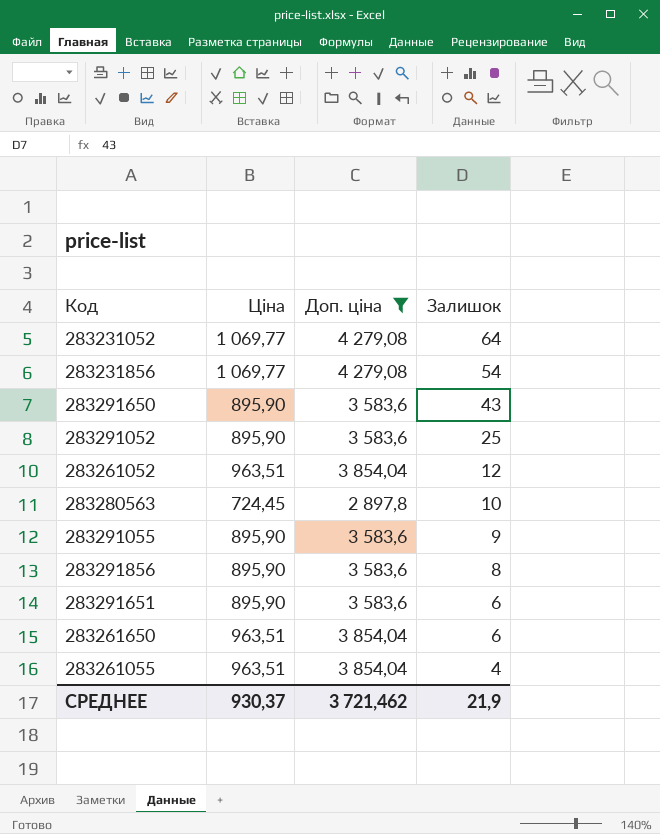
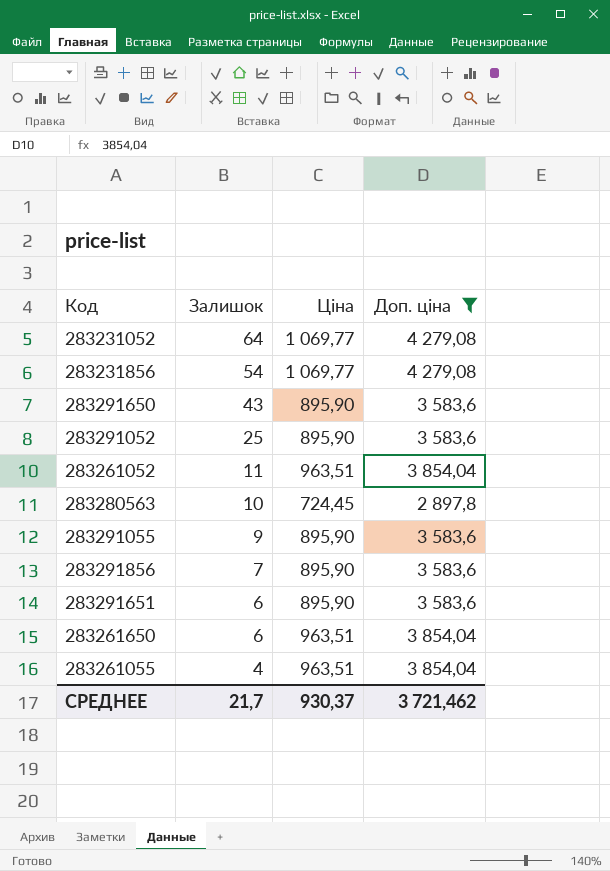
column Залишок | position: 4 -> 2
283261052 | Залишок: 12 -> 11
283291856 | Залишок: 8 -> 7
СРЕДНЕЕ | Залишок: 21,9 -> 21,7

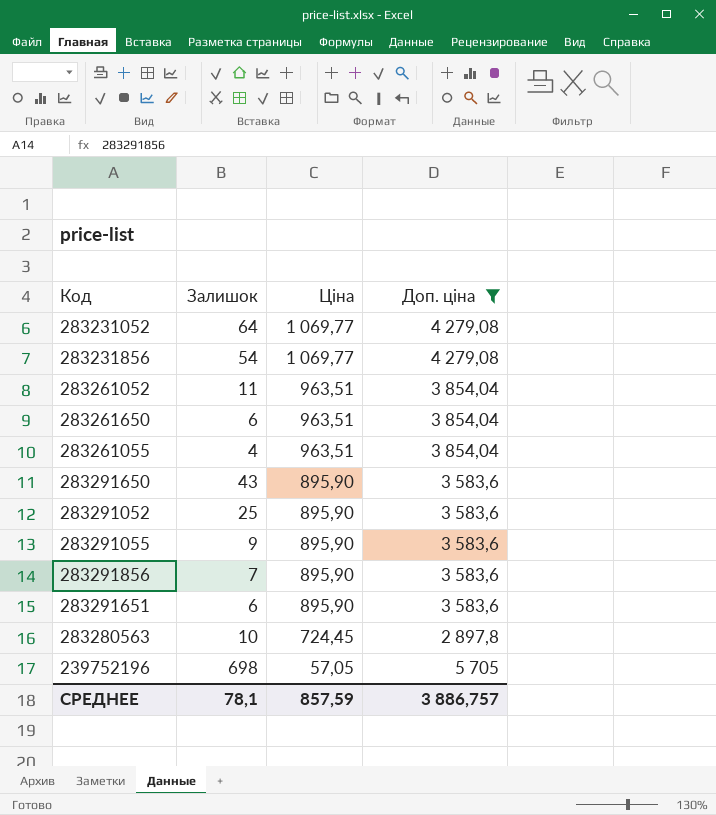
row order: Залишок descending -> Ціна descending
row 239752196: none -> 698 | 57,05 | 5 705
СРЕДНЕЕ | Залишок: 21,7 -> 78,1
СРЕДНЕЕ | Ціна: 930,37 -> 857,59
СРЕДНЕЕ | Доп. ціна: 3 721,462 -> 3 886,757

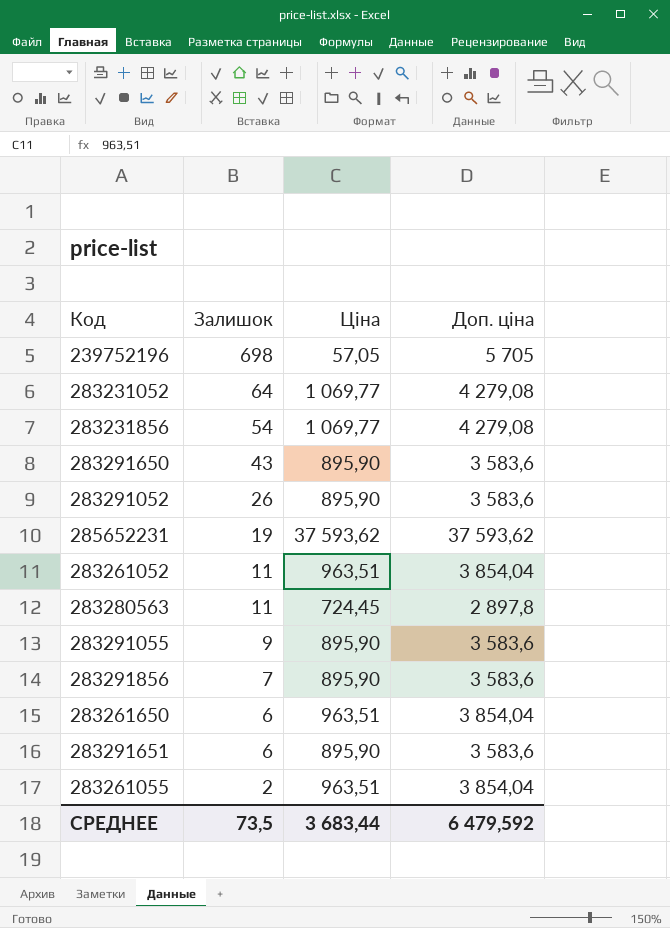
filter: Доп. ціна != 37 593,62 -> none
row order: Ціна descending -> Залишок descending
283291052 | Залишок: 25 -> 26
283280563 | Залишок: 10 -> 11
283261055 | Залишок: 4 -> 2
СРЕДНЕЕ | Залишок: 78,1 -> 73,5
СРЕДНЕЕ | Ціна: 857,59 -> 3 683,44
СРЕДНЕЕ | Доп. ціна: 3 886,757 -> 6 479,592

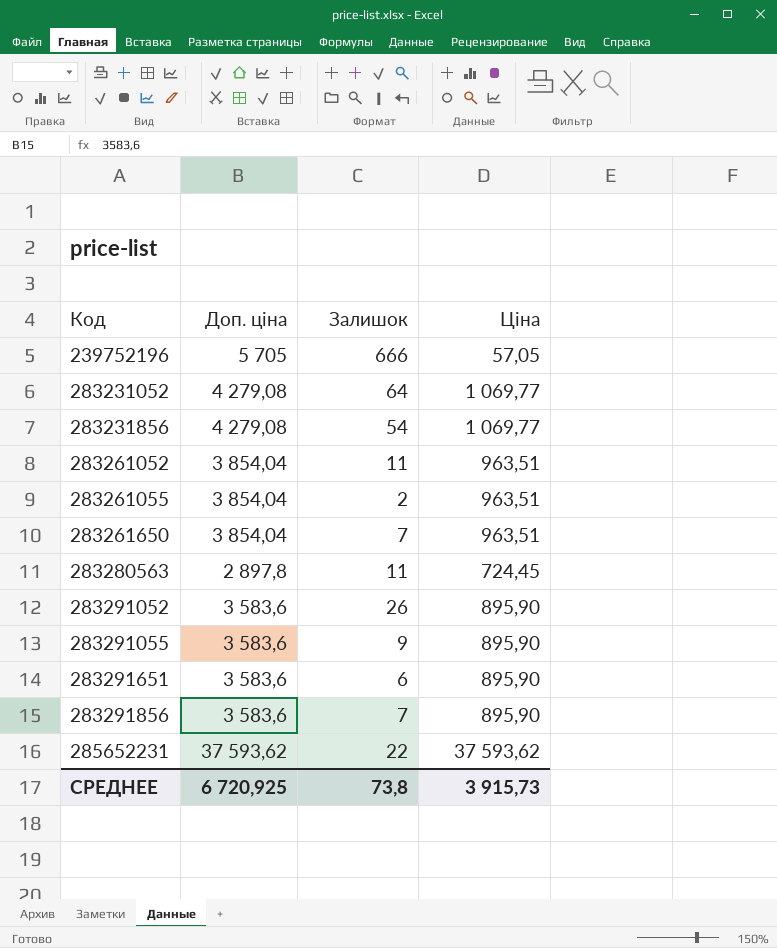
row order: Залишок descending -> Код ascending
column Доп. ціна | position: 4 -> 2
row 283291650: 43 | 895,90 | 3 583,6 -> none
239752196 | Залишок: 698 -> 666
283261650 | Залишок: 6 -> 7
285652231 | Залишок: 19 -> 22
СРЕДНЕЕ | Доп. ціна: 6 479,592 -> 6 720,925
СРЕДНЕЕ | Залишок: 73,5 -> 73,8
СРЕДНЕЕ | Ціна: 3 683,44 -> 3 915,73

